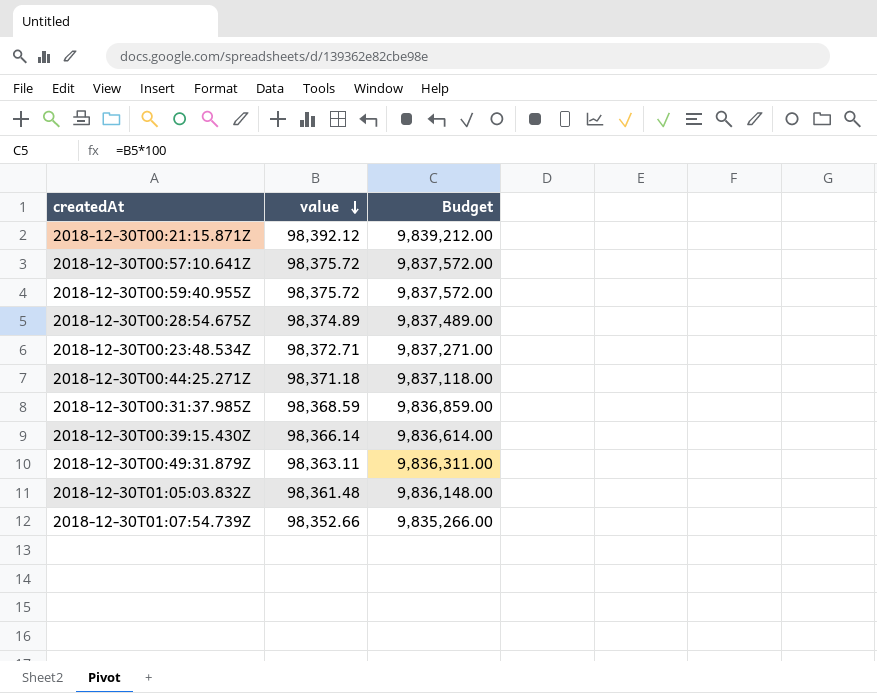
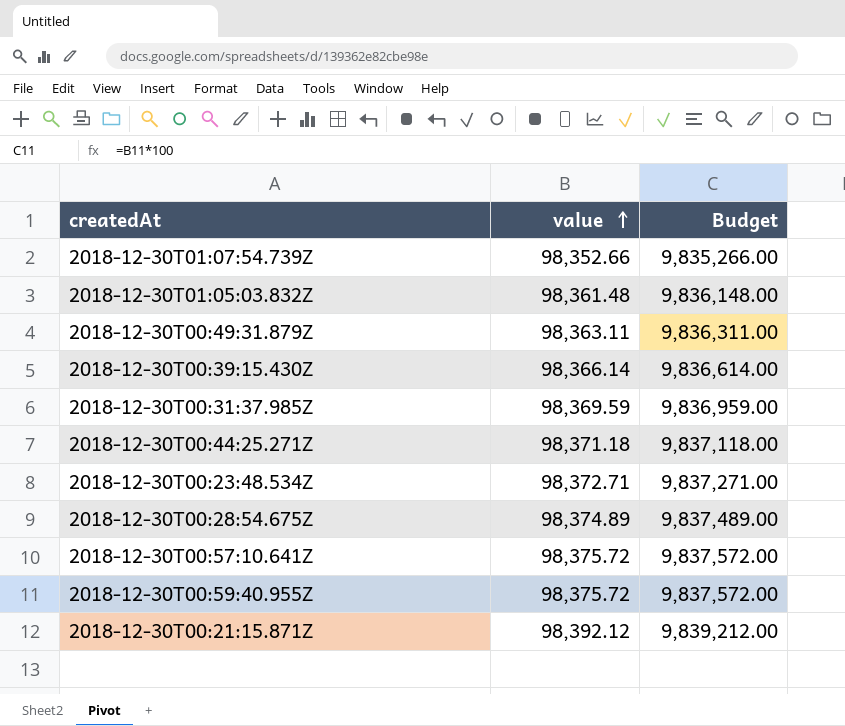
row order: value descending -> value ascending
2018-12-30T00:31:37.985Z | value: 98,368.59 -> 98,369.59
2018-12-30T00:31:37.985Z | Budget: 9,836,859.00 -> 9,836,959.00

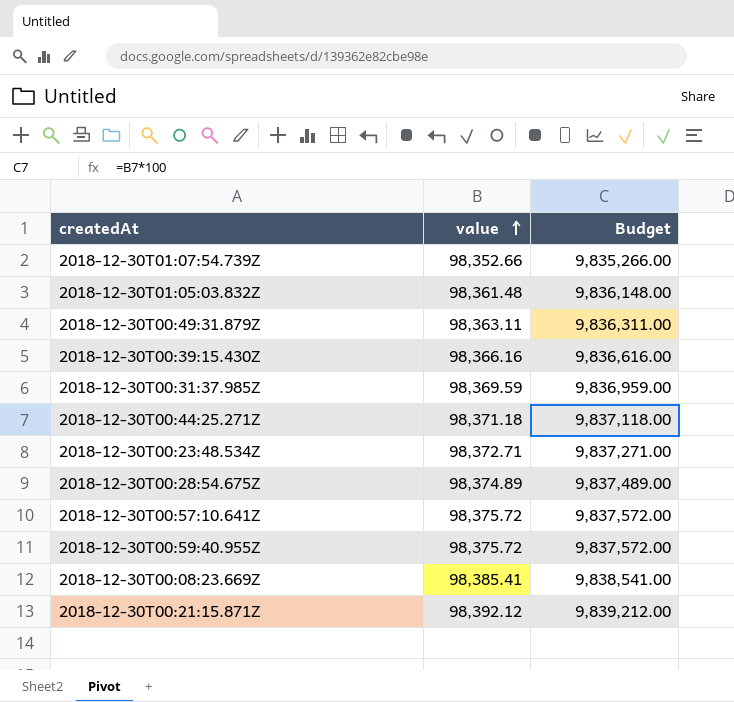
2018-12-30T00:39:15.430Z | value: 98,366.14 -> 98,366.16
2018-12-30T00:39:15.430Z | Budget: 9,836,614.00 -> 9,836,616.00
row 2018-12-30T00:08:23.669Z: none -> 98,385.41 | 9,838,541.00

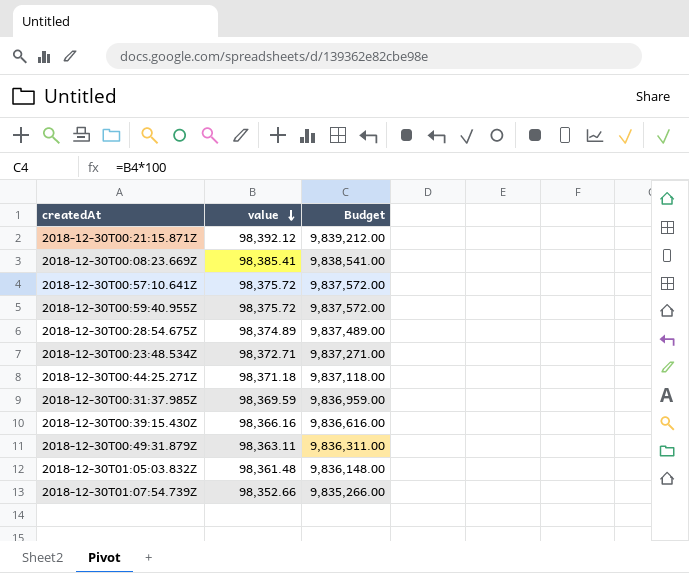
row order: value ascending -> value descending

